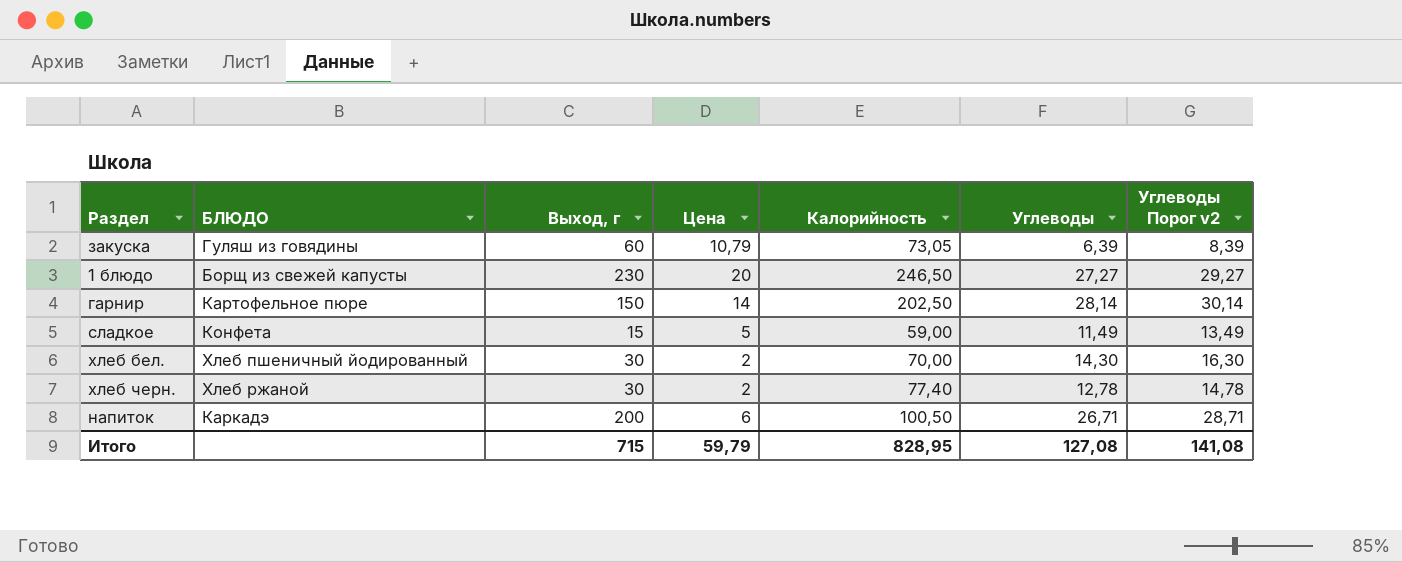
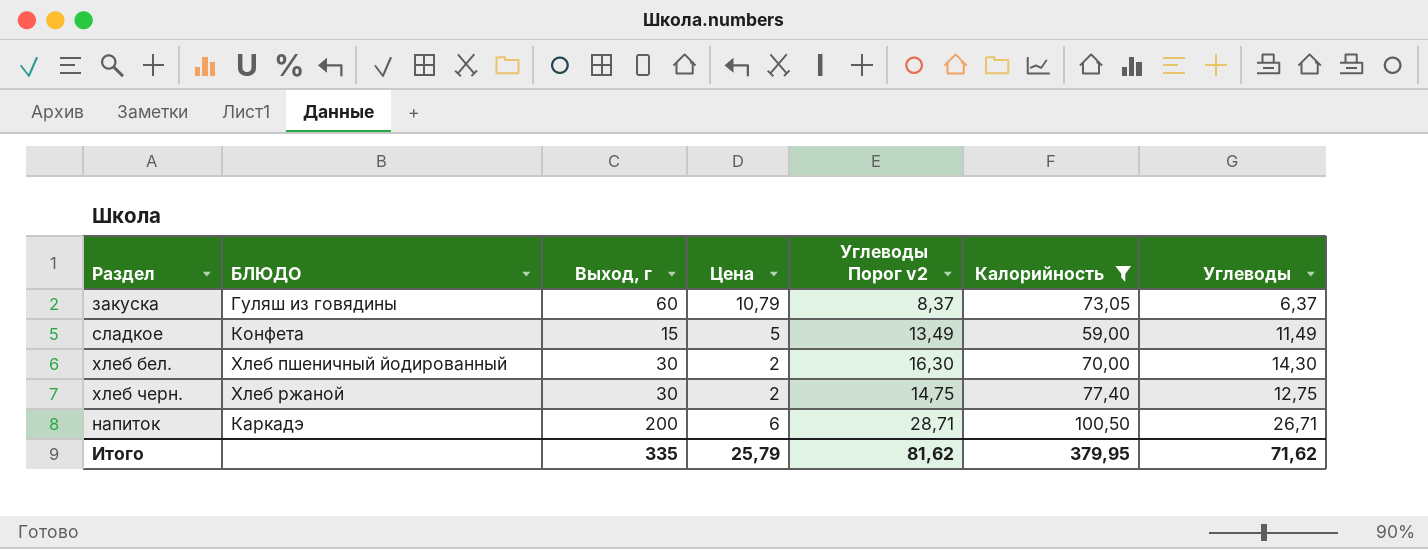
filter: none -> Калорийность <= 100,50
column Углеводы Порог v2 | position: 7 -> 5
закуска | Углеводы Порог v2: 8,39 -> 8,37
закуска | Углеводы: 6,39 -> 6,37
хлеб черн. | Углеводы Порог v2: 14,78 -> 14,75
хлеб черн. | Углеводы: 12,78 -> 12,75
Итого | Выход, г: 715 -> 335
Итого | Цена: 59,79 -> 25,79
Итого | Углеводы Порог v2: 141,08 -> 81,62
Итого | Калорийность: 828,95 -> 379,95
Итого | Углеводы: 127,08 -> 71,62

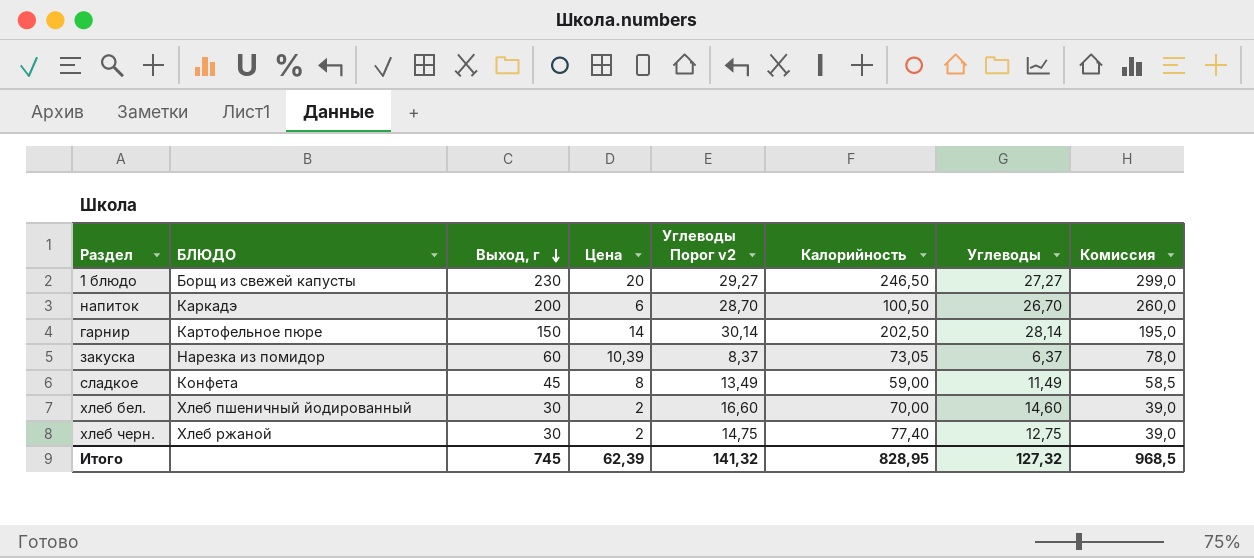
filter: Калорийность <= 100,50 -> none
row order: none -> Выход, г descending
column Комиссия | formula: none -> [Выход, г] * 1,3
напиток | Углеводы Порог v2: 28,71 -> 28,70
напиток | Углеводы: 26,71 -> 26,70
закуска | БЛЮДО: Гуляш из говядины -> Нарезка из помидор
закуска | Цена: 10,79 -> 10,39
сладкое | Выход, г: 15 -> 45
сладкое | Цена: 5 -> 8
хлеб бел. | Углеводы Порог v2: 16,30 -> 16,60
хлеб бел. | Углеводы: 14,30 -> 14,60
Итого | Выход, г: 335 -> 745
Итого | Цена: 25,79 -> 62,39
Итого | Углеводы Порог v2: 81,62 -> 141,32
Итого | Калорийность: 379,95 -> 828,95
Итого | Углеводы: 71,62 -> 127,32

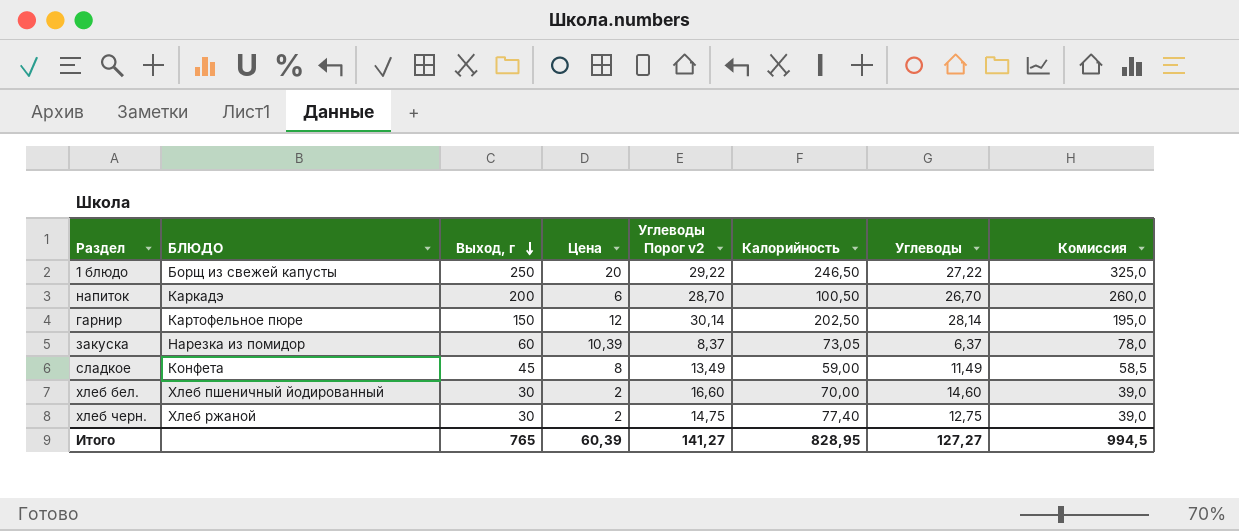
1 блюдо | Выход, г: 230 -> 250
1 блюдо | Углеводы Порог v2: 29,27 -> 29,22
1 блюдо | Углеводы: 27,27 -> 27,22
1 блюдо | Комиссия: 299,0 -> 325,0
гарнир | Цена: 14 -> 12
Итого | Выход, г: 745 -> 765
Итого | Цена: 62,39 -> 60,39
Итого | Углеводы Порог v2: 141,32 -> 141,27
Итого | Углеводы: 127,32 -> 127,27
Итого | Комиссия: 968,5 -> 994,5

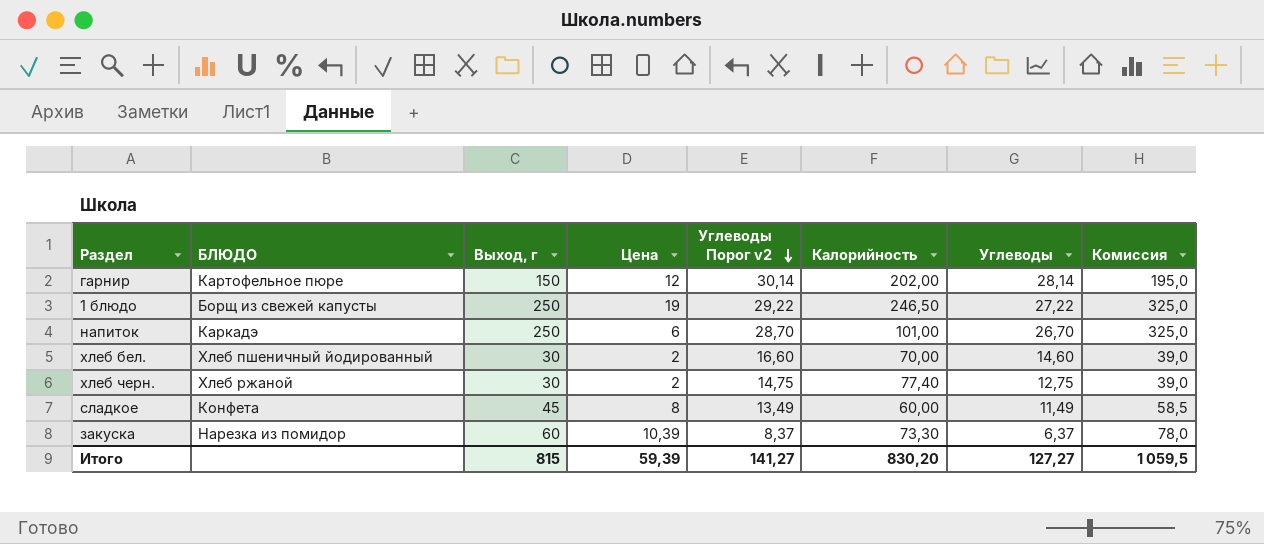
row order: Выход, г descending -> Углеводы Порог v2 descending
гарнир | Калорийность: 202,50 -> 202,00
1 блюдо | Цена: 20 -> 19
напиток | Выход, г: 200 -> 250
напиток | Калорийность: 100,50 -> 101,00
напиток | Комиссия: 260,0 -> 325,0
сладкое | Калорийность: 59,00 -> 60,00
закуска | Калорийность: 73,05 -> 73,30
Итого | Выход, г: 765 -> 815
Итого | Цена: 60,39 -> 59,39
Итого | Калорийность: 828,95 -> 830,20
Итого | Комиссия: 994,5 -> 1 059,5

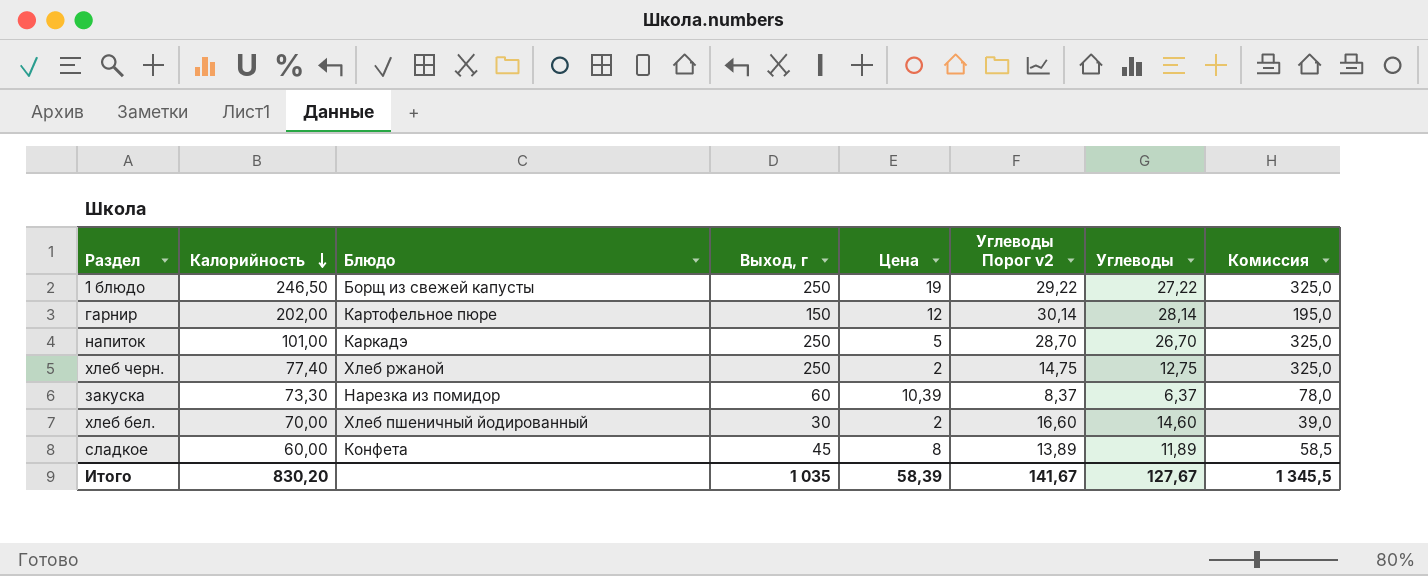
row order: Углеводы Порог v2 descending -> Калорийность descending
column Калорийность | position: 6 -> 2
column name: БЛЮДО -> Блюдо
напиток | Цена: 6 -> 5
хлеб черн. | Выход, г: 30 -> 250
хлеб черн. | Комиссия: 39,0 -> 325,0
сладкое | Углеводы Порог v2: 13,49 -> 13,89
сладкое | Углеводы: 11,49 -> 11,89
Итого | Выход, г: 815 -> 1 035
Итого | Цена: 59,39 -> 58,39
Итого | Углеводы Порог v2: 141,27 -> 141,67
Итого | Углеводы: 127,27 -> 127,67
Итого | Комиссия: 1 059,5 -> 1 345,5

